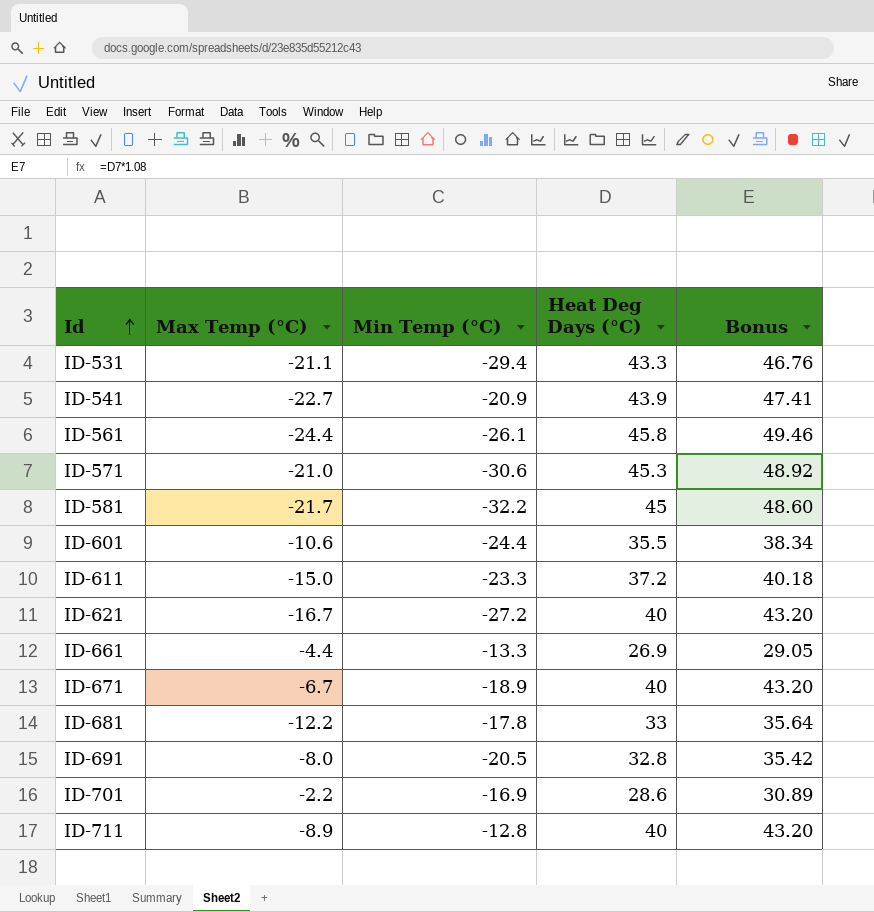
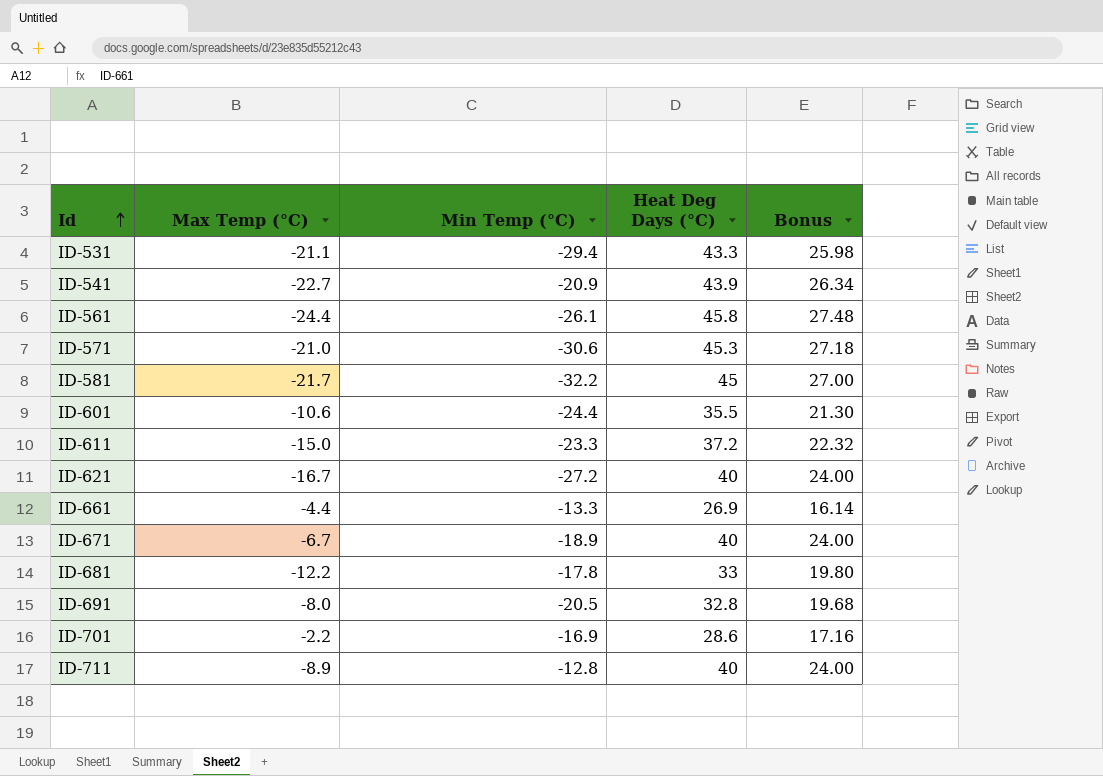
column Bonus | formula: [Heat Deg Days (°C)] * 1.08 -> [Heat Deg Days (°C)] * 0.6

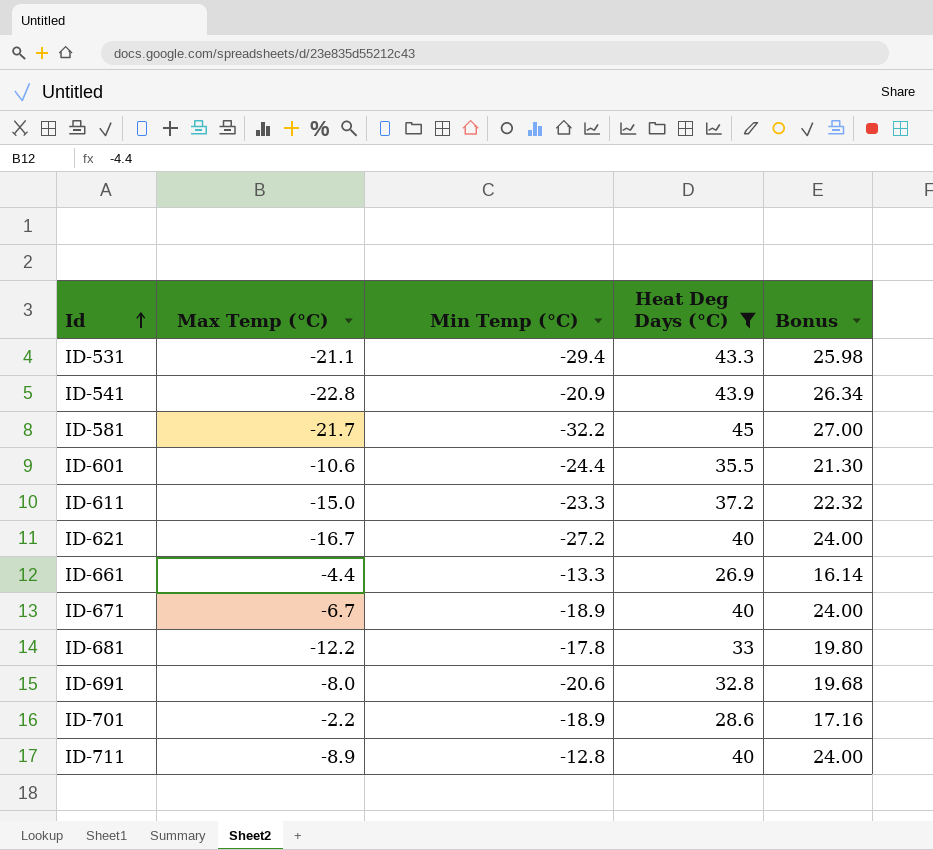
filter: none -> Heat Deg Days (°C) <= 45
ID-541 | Max Temp (°C): -22.7 -> -22.8
ID-691 | Min Temp (°C): -20.5 -> -20.6
ID-701 | Min Temp (°C): -16.9 -> -18.9

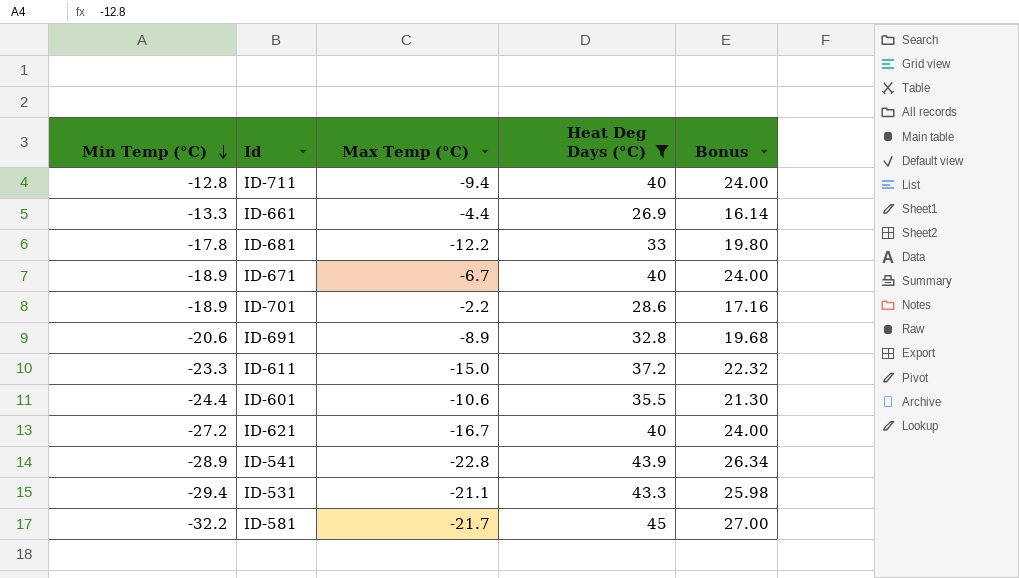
row order: Id ascending -> Min Temp (°C) descending
column Min Temp (°C) | position: 3 -> 1
ID-711 | Max Temp (°C): -8.9 -> -9.4
ID-691 | Max Temp (°C): -8.0 -> -8.9
ID-541 | Min Temp (°C): -20.9 -> -28.9

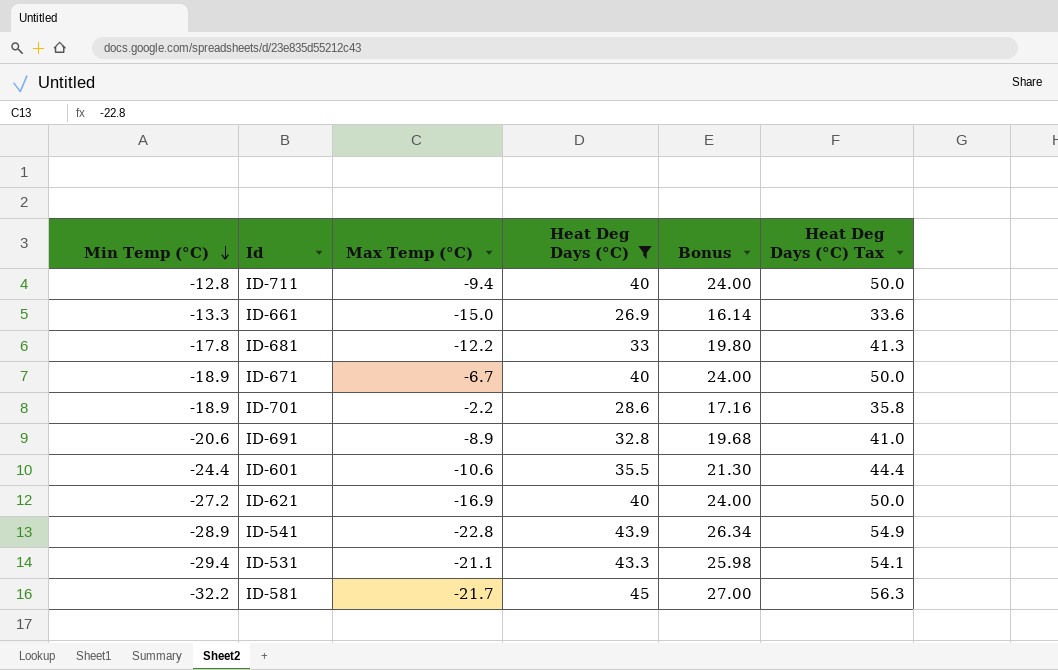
column Heat Deg Days (°C) Tax | formula: none -> [Heat Deg Days (°C)] * 1.25
row ID-611: -23.3 | -15.0 | 37.2 | 22.32 -> none
ID-661 | Max Temp (°C): -4.4 -> -15.0
ID-621 | Max Temp (°C): -16.7 -> -16.9

